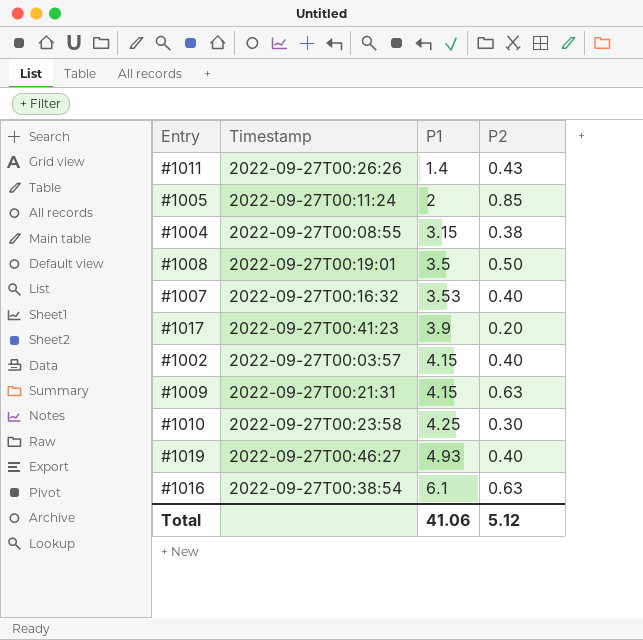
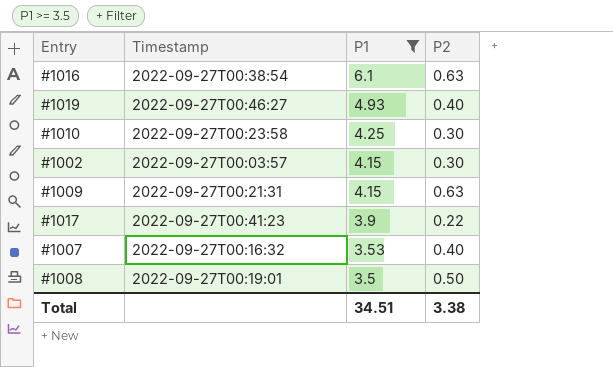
filter: none -> P1 >= 3.5
row order: P1 ascending -> P1 descending
#1002 | P2: 0.40 -> 0.30
#1017 | P2: 0.20 -> 0.22
Total | P1: 41.06 -> 34.51
Total | P2: 5.12 -> 3.38

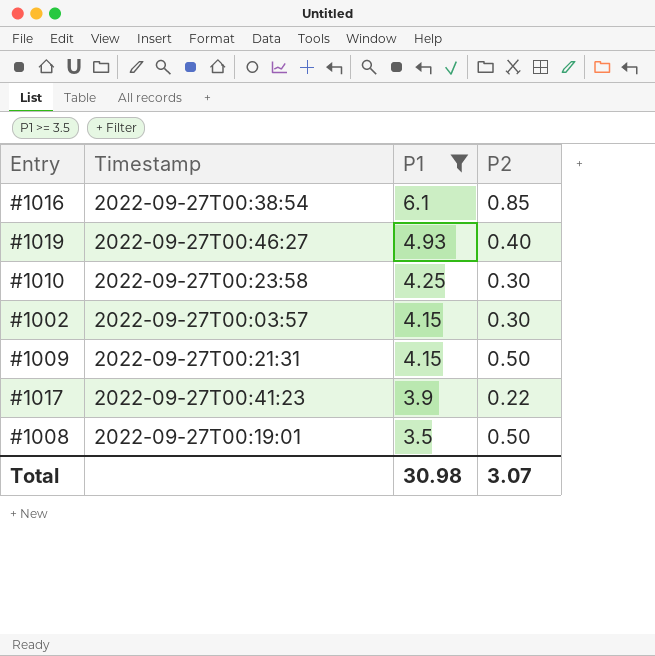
row #1007: 2022-09-27T00:16:32 | 3.53 | 0.40 -> none
#1016 | P2: 0.63 -> 0.85
#1009 | P2: 0.63 -> 0.50
Total | P1: 34.51 -> 30.98
Total | P2: 3.38 -> 3.07

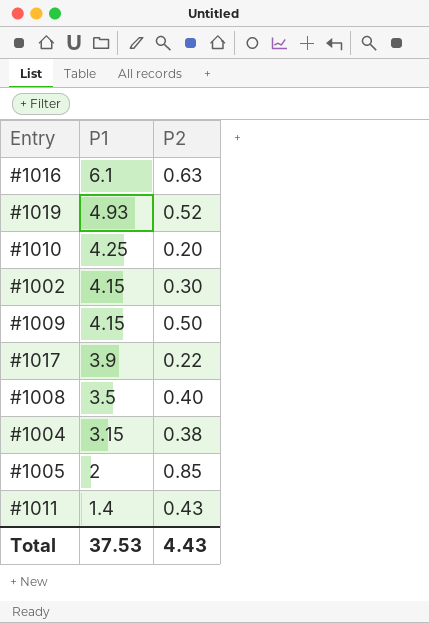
filter: P1 >= 3.5 -> none
column Timestamp | position: 2 -> none
#1016 | P2: 0.85 -> 0.63
#1019 | P2: 0.40 -> 0.52
#1010 | P2: 0.30 -> 0.20
#1008 | P2: 0.50 -> 0.40
Total | P1: 30.98 -> 37.53
Total | P2: 3.07 -> 4.43

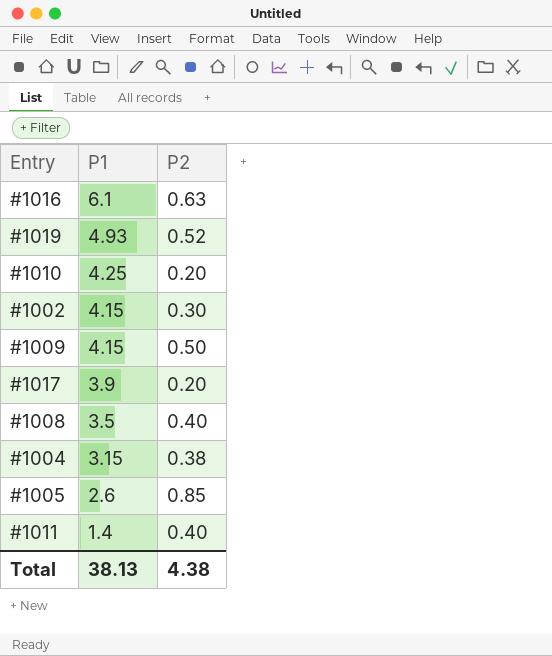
#1017 | P2: 0.22 -> 0.20
#1005 | P1: 2 -> 2.6
#1011 | P2: 0.43 -> 0.40
Total | P1: 37.53 -> 38.13
Total | P2: 4.43 -> 4.38

